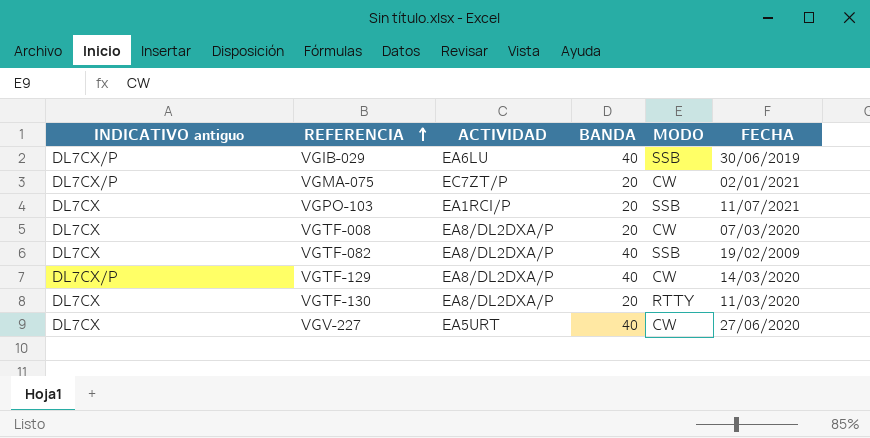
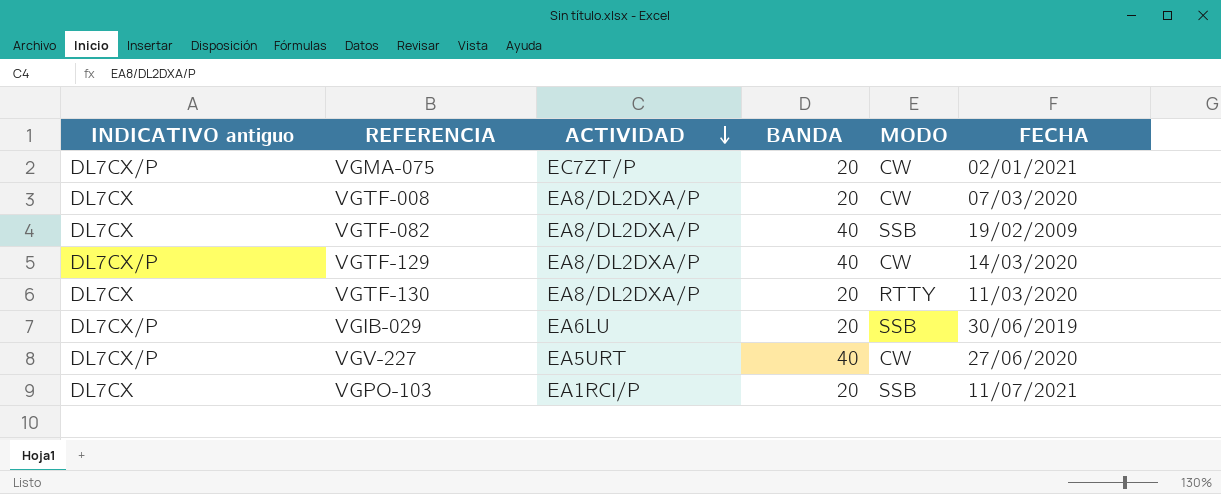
row order: REFERENCIA ascending -> ACTIVIDAD descending
VGIB-029 | BANDA: 40 -> 20
VGV-227 | INDICATIVO antiguo: DL7CX -> DL7CX/P

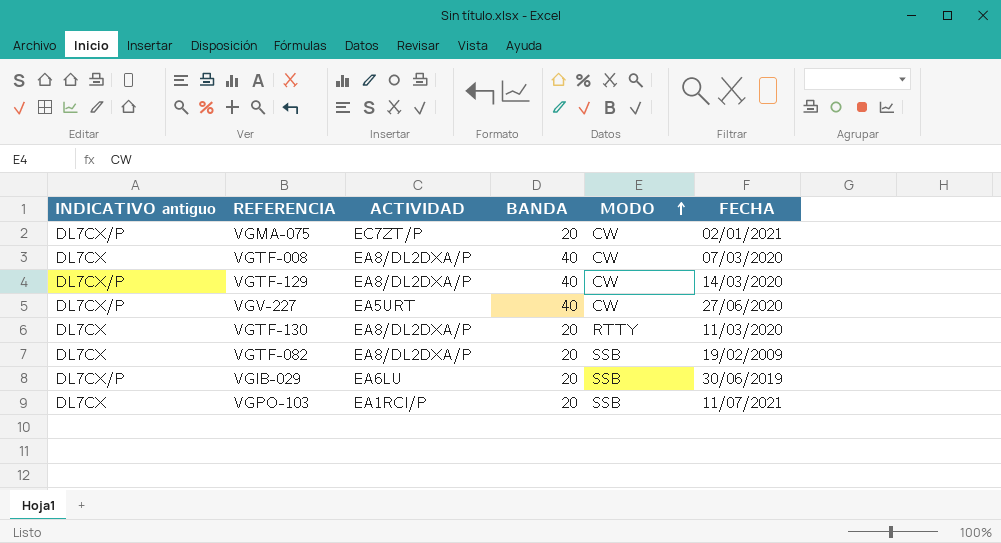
row order: ACTIVIDAD descending -> MODO ascending
VGTF-008 | BANDA: 20 -> 40
VGTF-082 | BANDA: 40 -> 20

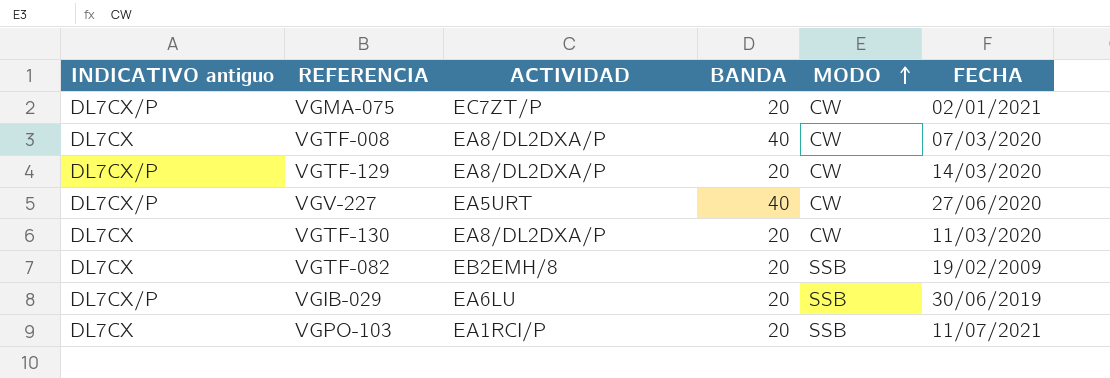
VGTF-129 | BANDA: 40 -> 20
VGTF-130 | MODO: RTTY -> CW
VGTF-082 | ACTIVIDAD: EA8/DL2DXA/P -> EB2EMH/8

